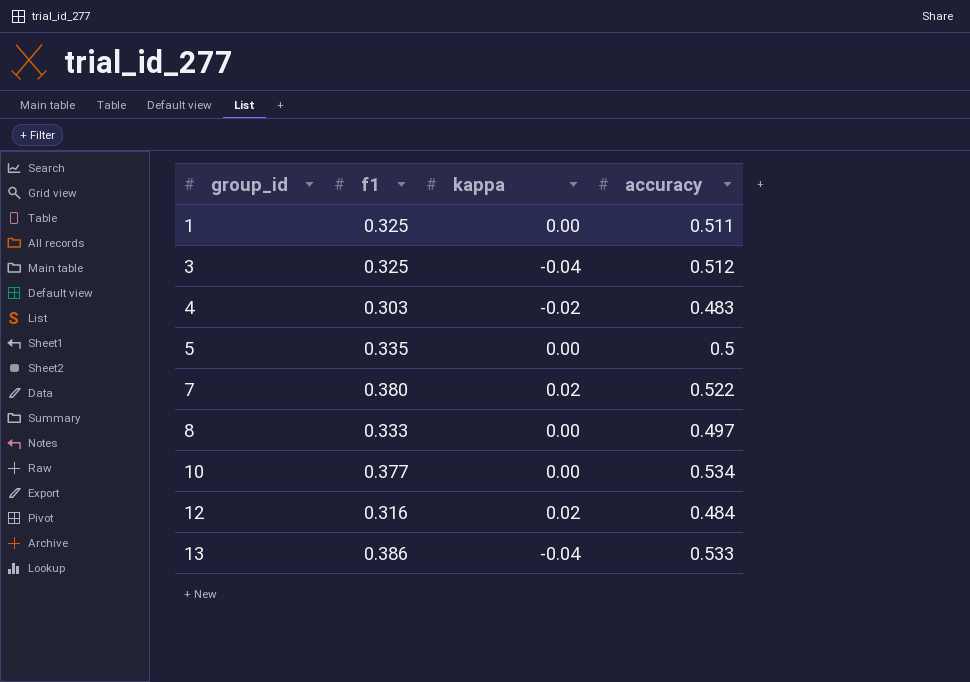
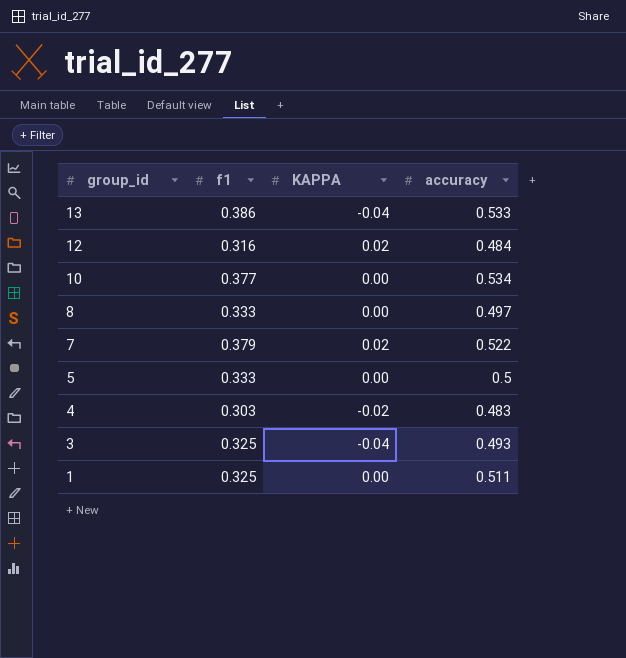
row order: group_id ascending -> group_id descending
column name: kappa -> KAPPA
7 | f1: 0.380 -> 0.379
5 | f1: 0.335 -> 0.333
3 | accuracy: 0.512 -> 0.493

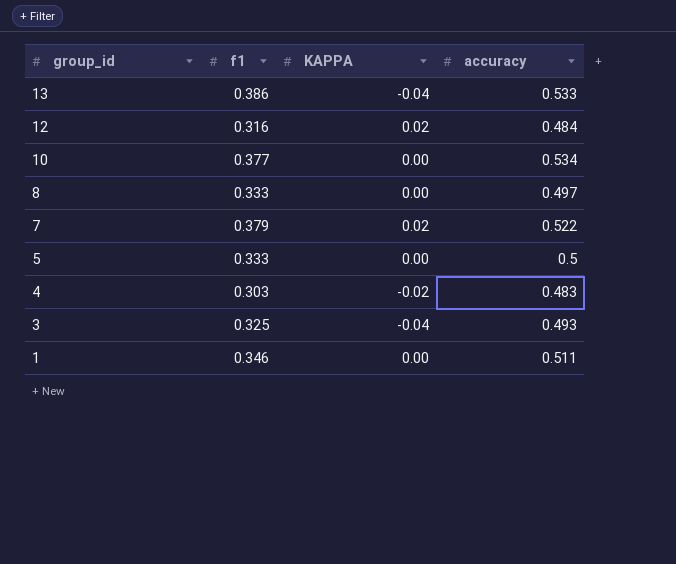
1 | f1: 0.325 -> 0.346

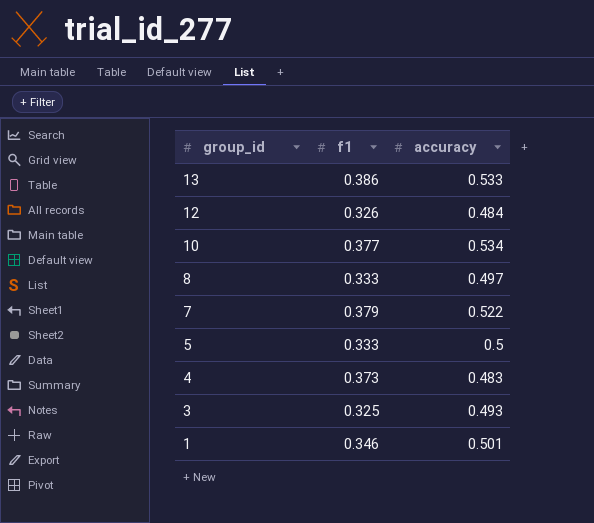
column KAPPA | position: 3 -> none
12 | f1: 0.316 -> 0.326
4 | f1: 0.303 -> 0.373
1 | accuracy: 0.511 -> 0.501

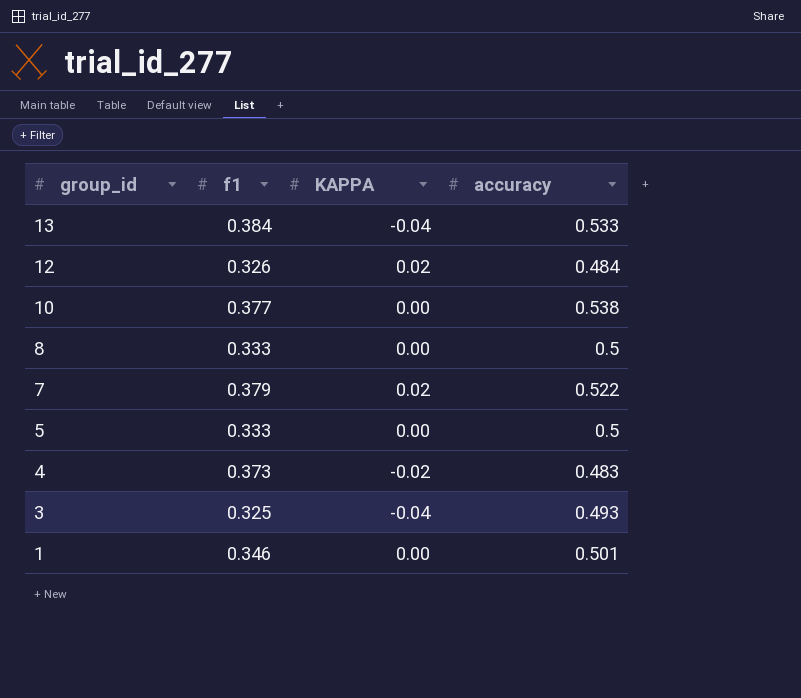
column KAPPA | position: none -> 3
13 | f1: 0.386 -> 0.384
10 | accuracy: 0.534 -> 0.538
8 | accuracy: 0.497 -> 0.5

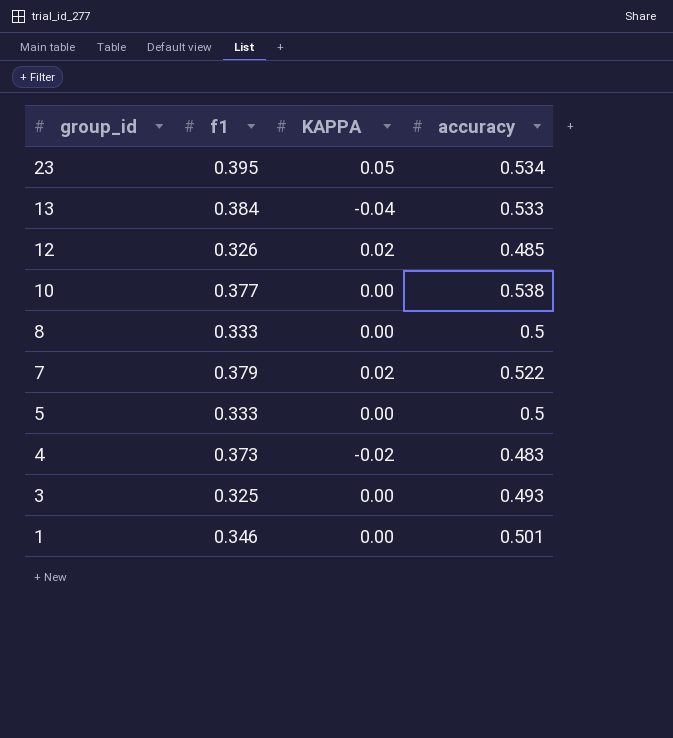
row 23: none -> 0.395 | 0.05 | 0.534
12 | accuracy: 0.484 -> 0.485
3 | KAPPA: -0.04 -> 0.00

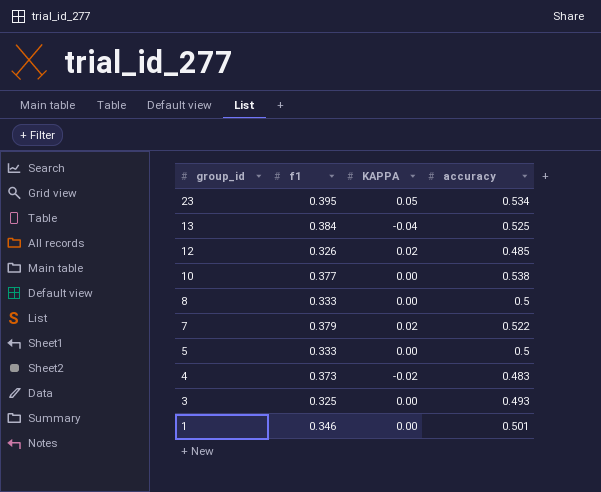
13 | accuracy: 0.533 -> 0.525

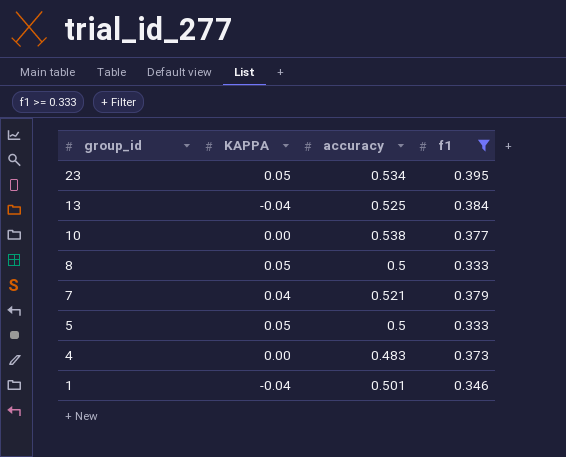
filter: none -> f1 >= 0.333
column f1 | position: 2 -> 4
8 | KAPPA: 0.00 -> 0.05
7 | KAPPA: 0.02 -> 0.04
7 | accuracy: 0.522 -> 0.521
5 | KAPPA: 0.00 -> 0.05
4 | KAPPA: -0.02 -> 0.00
1 | KAPPA: 0.00 -> -0.04

